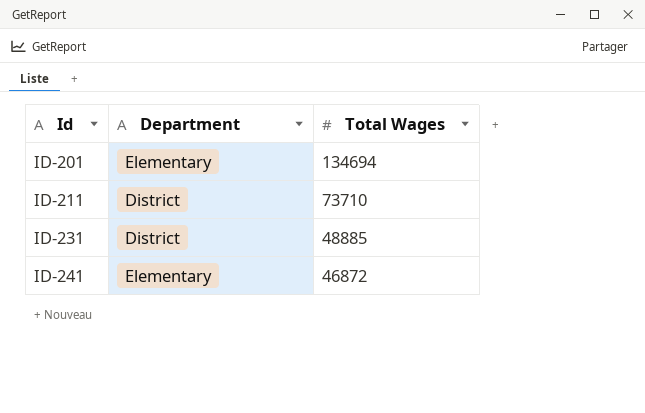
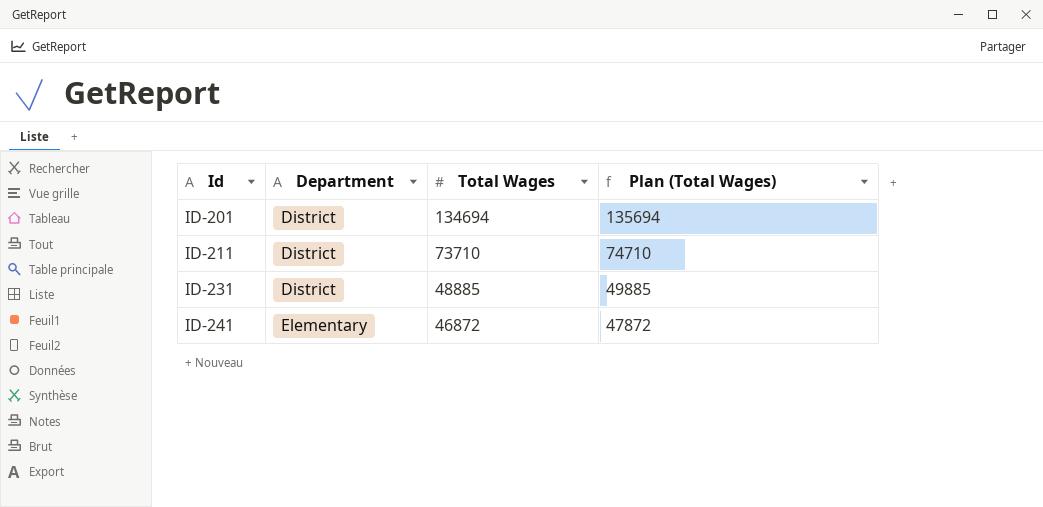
column Plan (Total Wages) | formula: none -> [Total Wages] + 1000
ID-201 | Department: Elementary -> District

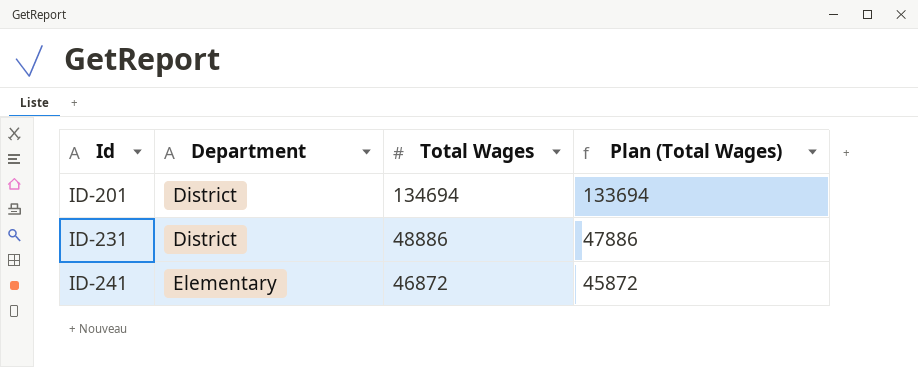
column Plan (Total Wages) | formula: [Total Wages] + 1000 -> [Total Wages] - 1000
row ID-211: District | 73710 | 74710 -> none
ID-231 | Total Wages: 48885 -> 48886

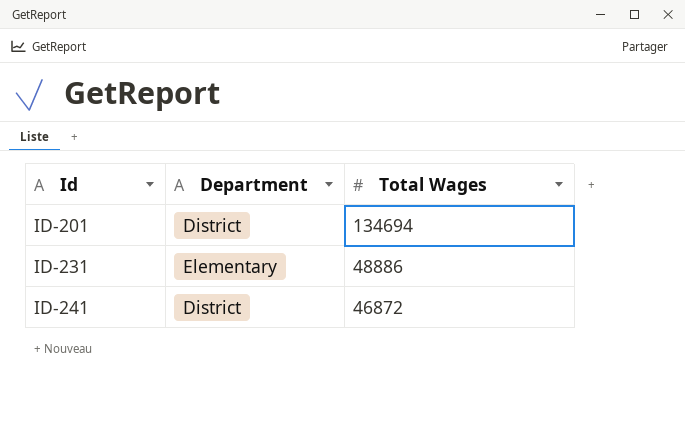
column Plan (Total Wages) | formula: [Total Wages] - 1000 -> none
ID-231 | Department: District -> Elementary
ID-241 | Department: Elementary -> District

